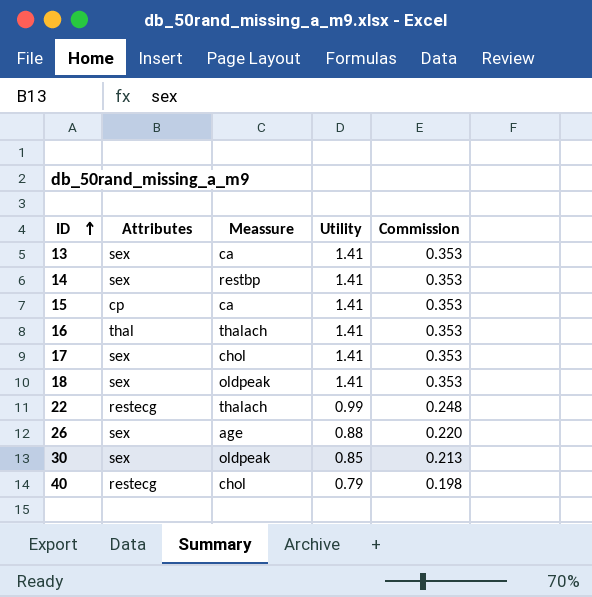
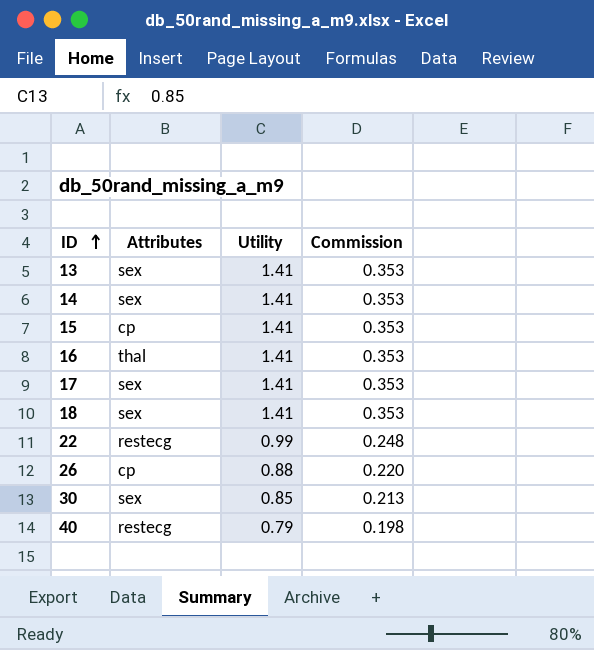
column Meassure | position: 3 -> none
26 | Attributes: sex -> cp

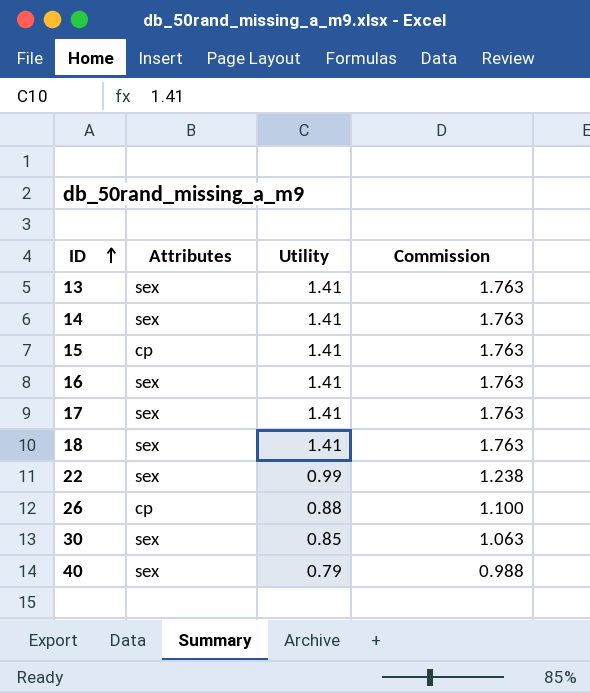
column Commission | formula: [Utility] * 0.25 -> [Utility] * 1.25
16 | Attributes: thal -> sex
22 | Attributes: restecg -> sex
40 | Attributes: restecg -> sex

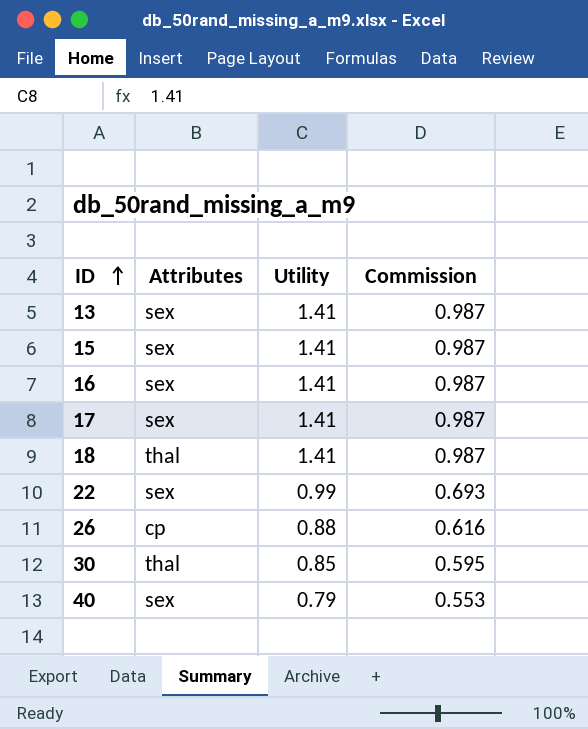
column Commission | formula: [Utility] * 1.25 -> [Utility] * 0.7
row 14: sex | 1.41 | 1.763 -> none
15 | Attributes: cp -> sex
18 | Attributes: sex -> thal
30 | Attributes: sex -> thal

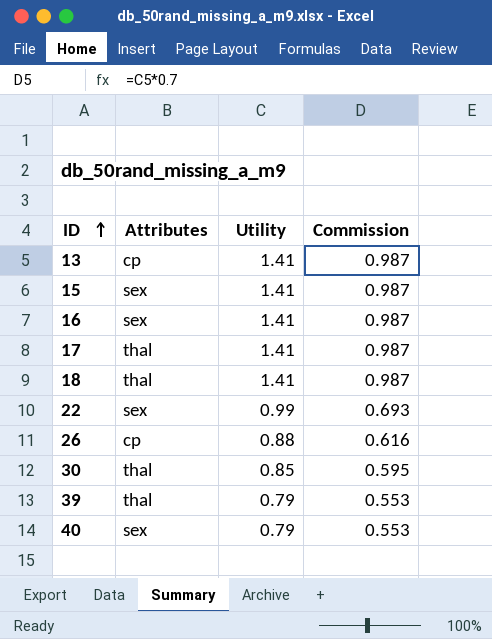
13 | Attributes: sex -> cp
17 | Attributes: sex -> thal
row 39: none -> thal | 0.79 | 0.553

